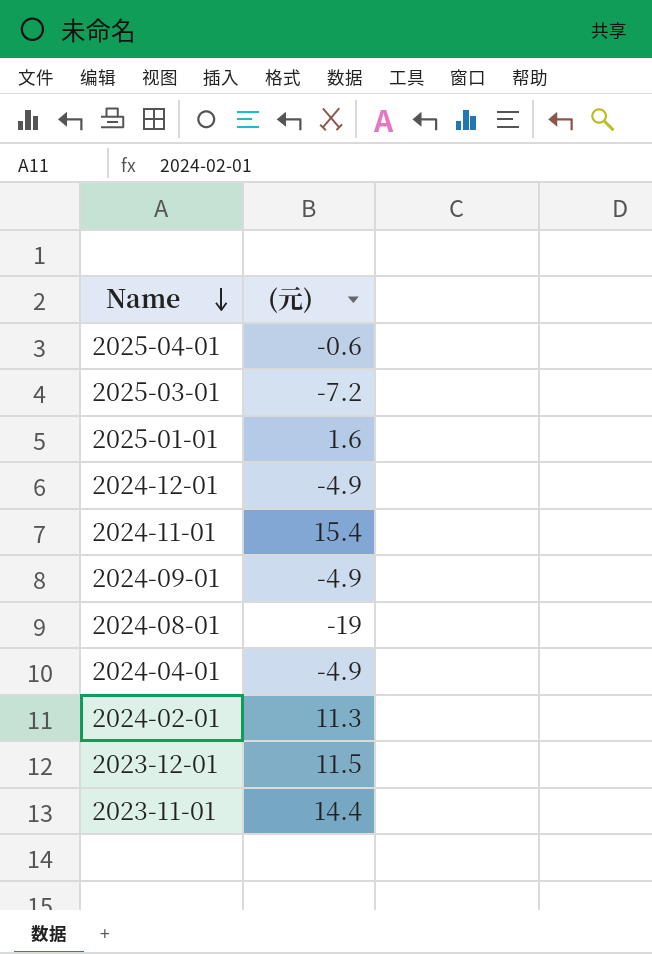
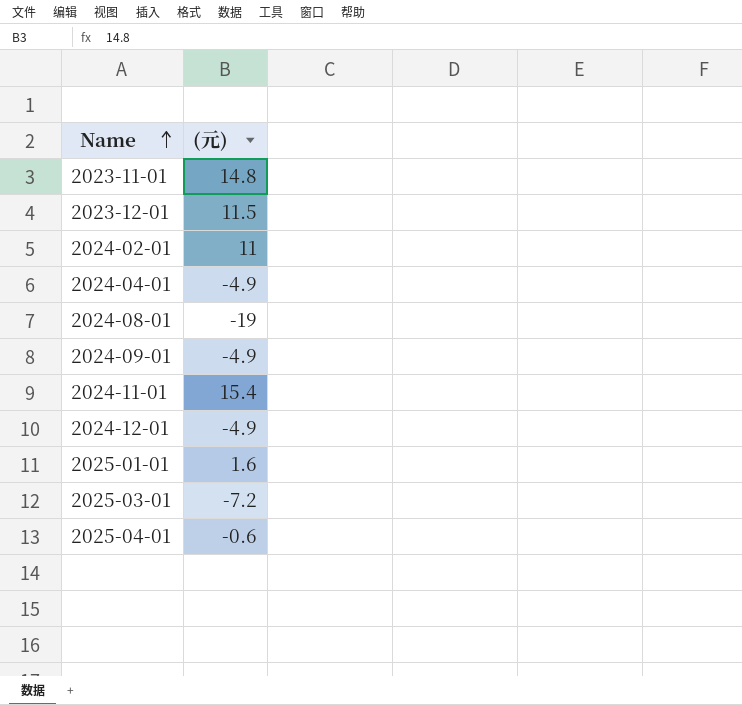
row order: Name descending -> Name ascending
2023-11-01 | (元): 14.4 -> 14.8
2024-02-01 | (元): 11.3 -> 11

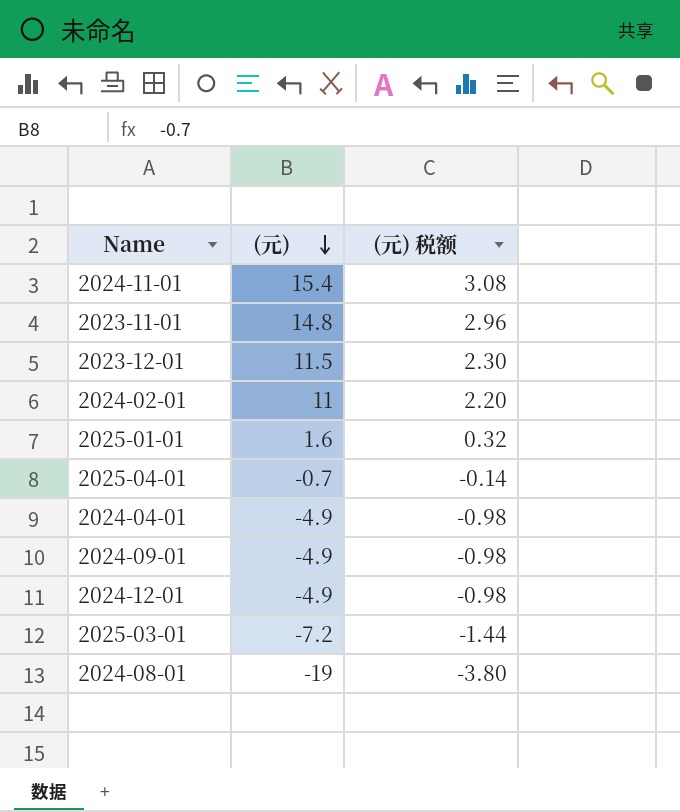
row order: Name ascending -> (元) descending
column (元) 税额 | formula: none -> [(元)] * 0.2
2025-04-01 | (元): -0.6 -> -0.7

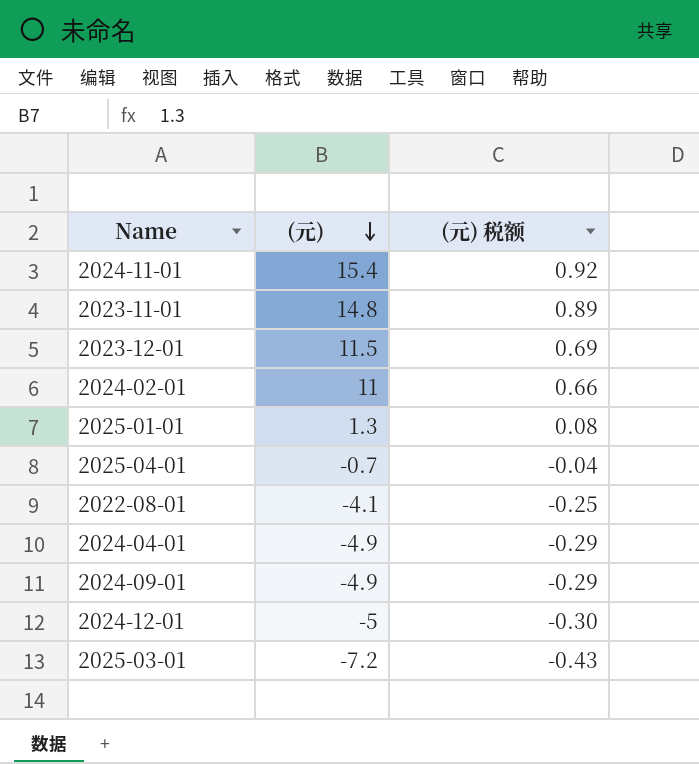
column (元) 税额 | formula: [(元)] * 0.2 -> [(元)] * 0.06
row 2024-08-01: -19 | -3.80 -> none
2025-01-01 | (元): 1.6 -> 1.3
row 2022-08-01: none -> -4.1 | -0.25
2024-12-01 | (元): -4.9 -> -5

